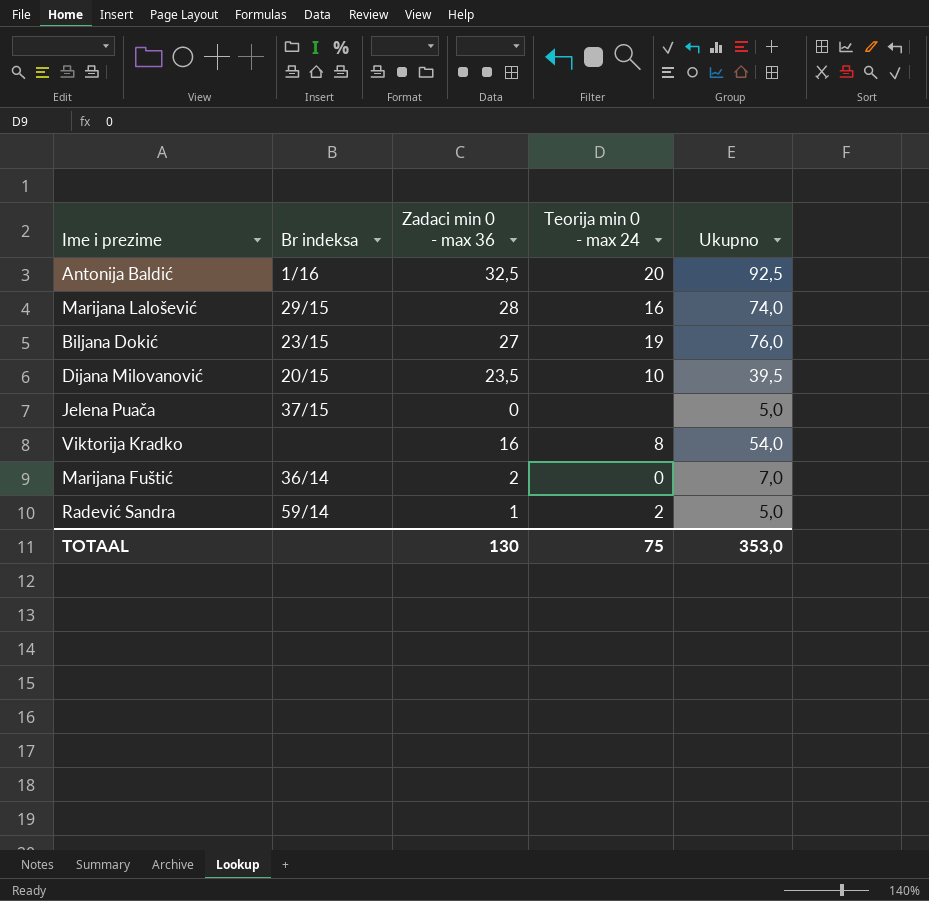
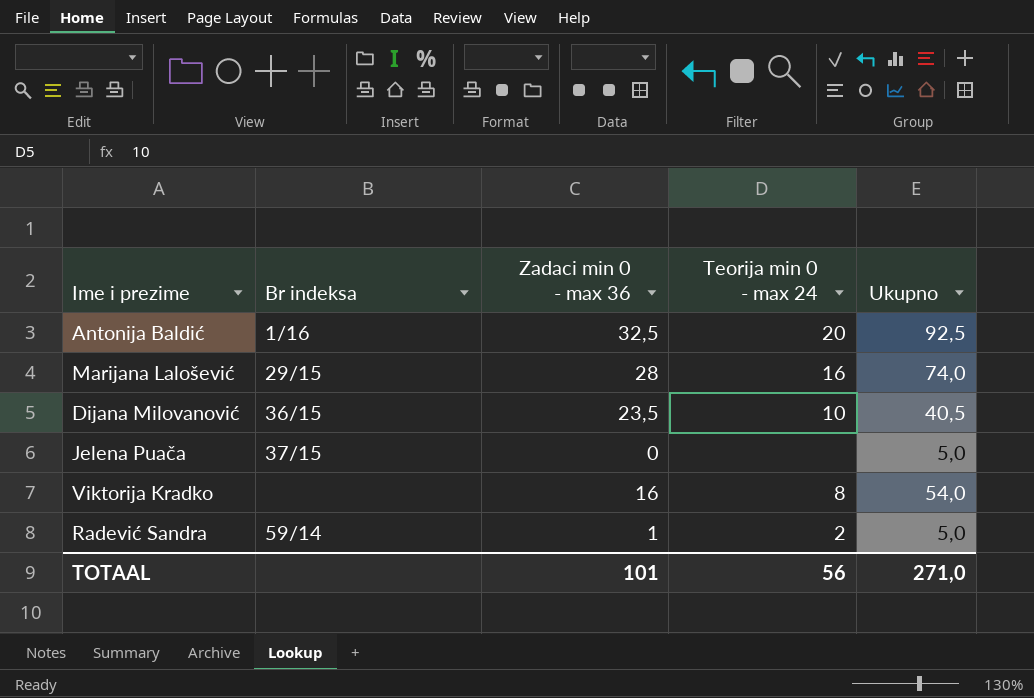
row Biljana Dokić: 23/15 | 27 | 19 | 76,0 -> none
row Marijana Fuštić: 36/14 | 2 | 0 | 7,0 -> none
Dijana Milovanović | Br indeksa: 20/15 -> 36/15
Dijana Milovanović | Ukupno: 39,5 -> 40,5
TOTAAL | Zadaci min 0 - max 36: 130 -> 101
TOTAAL | Teorija min 0 - max 24: 75 -> 56
TOTAAL | Ukupno: 353,0 -> 271,0

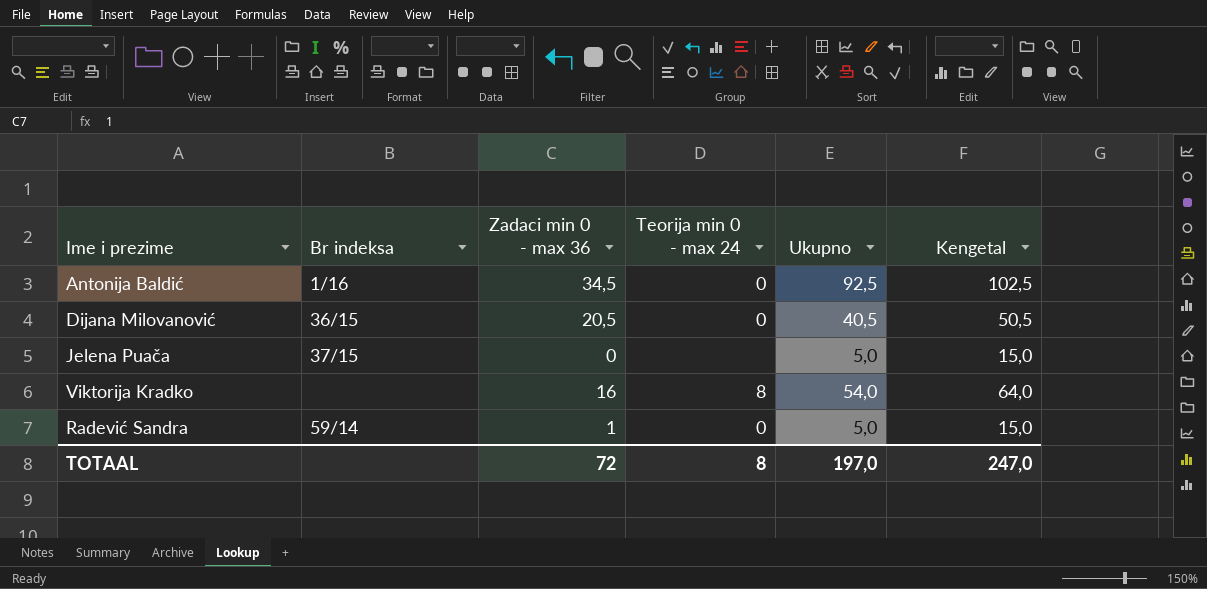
column Kengetal | formula: none -> [Ukupno] + 10
row Marijana Lalošević: 29/15 | 28 | 16 | 74,0 -> none
Antonija Baldić | Zadaci min 0 - max 36: 32,5 -> 34,5
Antonija Baldić | Teorija min 0 - max 24: 20 -> 0
Dijana Milovanović | Zadaci min 0 - max 36: 23,5 -> 20,5
Dijana Milovanović | Teorija min 0 - max 24: 10 -> 0
Radević Sandra | Teorija min 0 - max 24: 2 -> 0
TOTAAL | Zadaci min 0 - max 36: 101 -> 72
TOTAAL | Teorija min 0 - max 24: 56 -> 8
TOTAAL | Ukupno: 271,0 -> 197,0

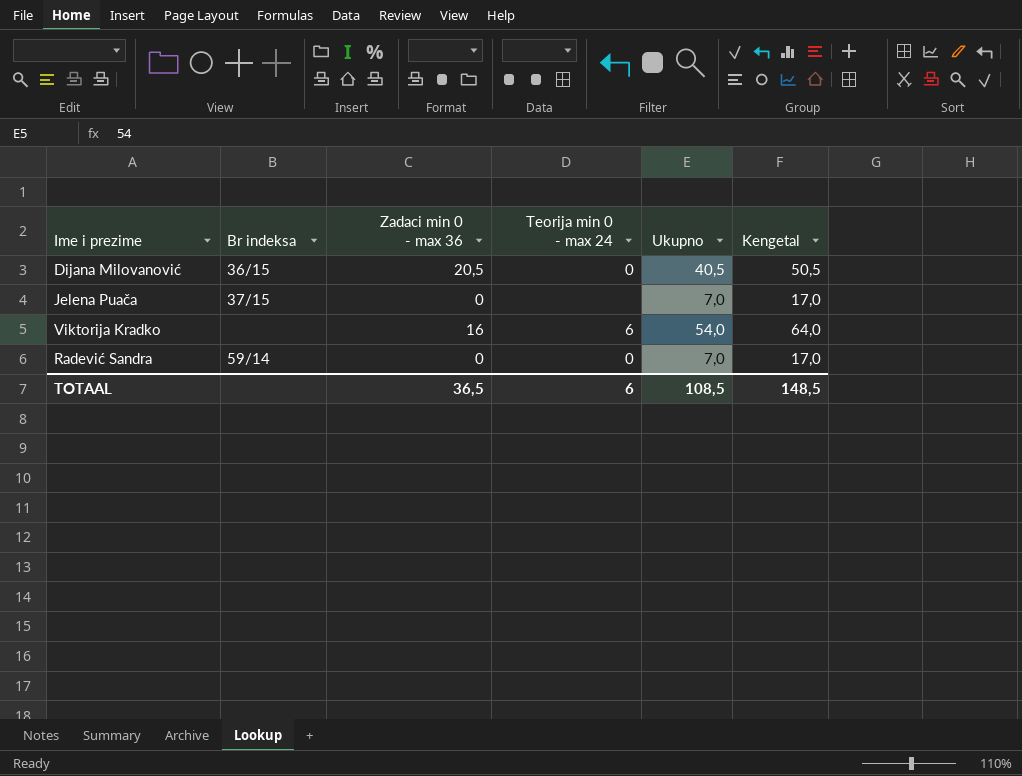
row Antonija Baldić: 1/16 | 34,5 | 0 | 92,5 | 102,5 -> none
Jelena Puača | Ukupno: 5,0 -> 7,0
Jelena Puača | Kengetal: 15,0 -> 17,0
Viktorija Kradko | Teorija min 0 - max 24: 8 -> 6
Radević Sandra | Zadaci min 0 - max 36: 1 -> 0
Radević Sandra | Ukupno: 5,0 -> 7,0
Radević Sandra | Kengetal: 15,0 -> 17,0
TOTAAL | Zadaci min 0 - max 36: 72 -> 36,5
TOTAAL | Teorija min 0 - max 24: 8 -> 6
TOTAAL | Ukupno: 197,0 -> 108,5
TOTAAL | Kengetal: 247,0 -> 148,5

